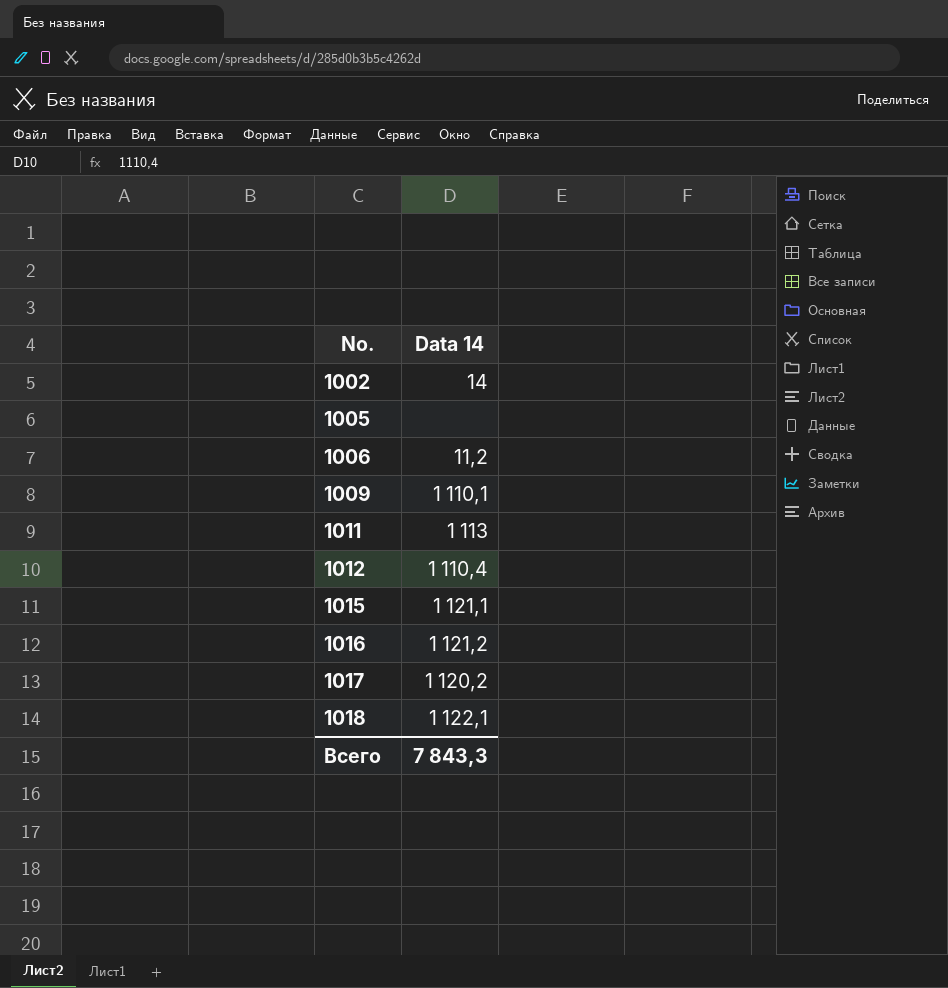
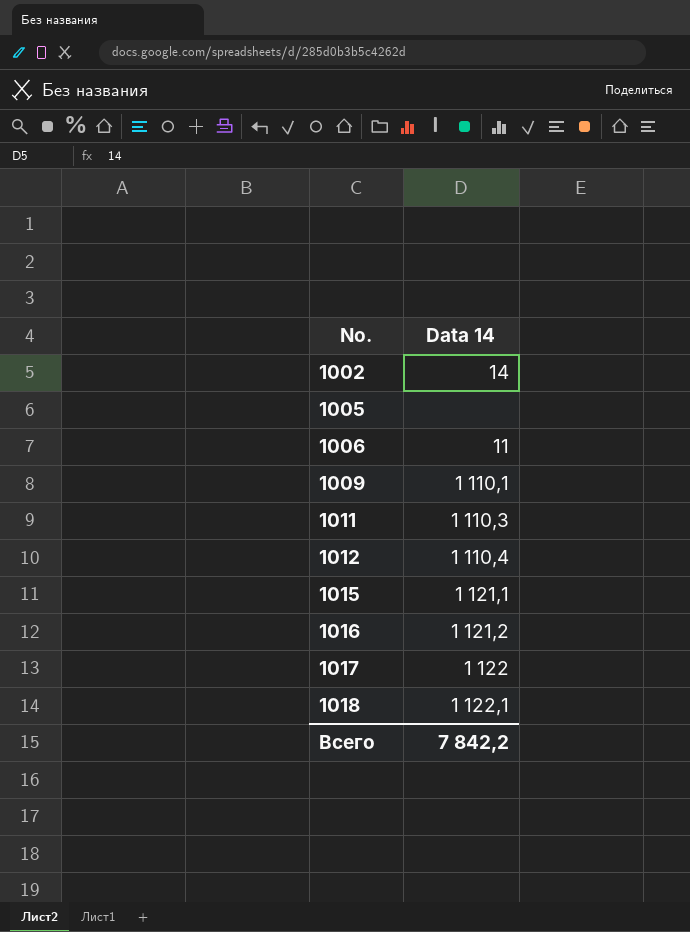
1006 | Data 14: 11,2 -> 11
1011 | Data 14: 1 113 -> 1 110,3
1017 | Data 14: 1 120,2 -> 1 122
Всего | Data 14: 7 843,3 -> 7 842,2

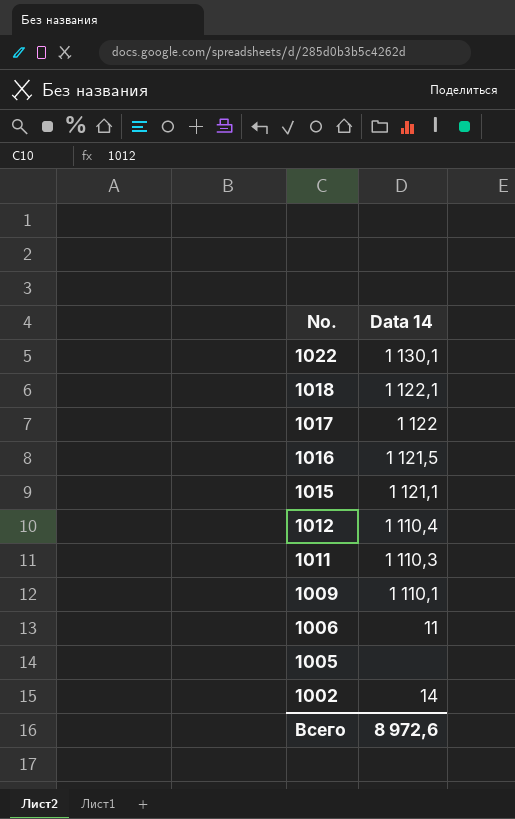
row order: No. ascending -> No. descending
row 1022: none -> 1 130,1
1016 | Data 14: 1 121,2 -> 1 121,5
Всего | Data 14: 7 842,2 -> 8 972,6

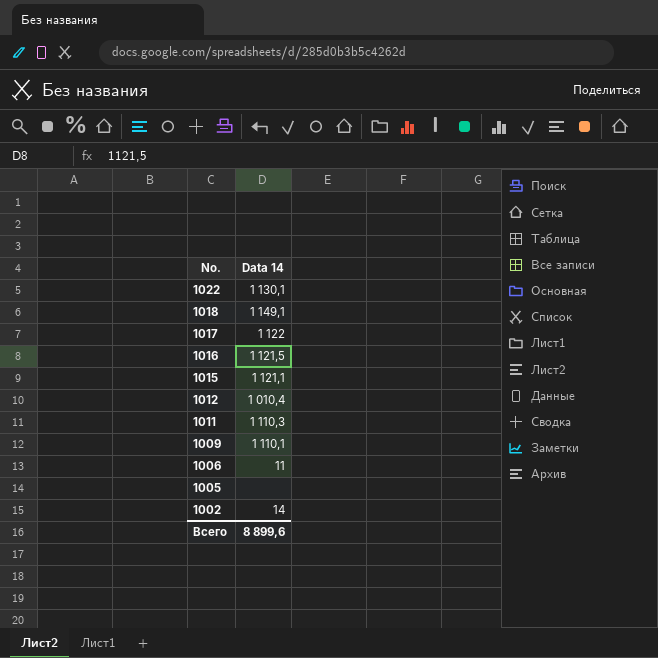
1018 | Data 14: 1 122,1 -> 1 149,1
1012 | Data 14: 1 110,4 -> 1 010,4
Всего | Data 14: 8 972,6 -> 8 899,6

